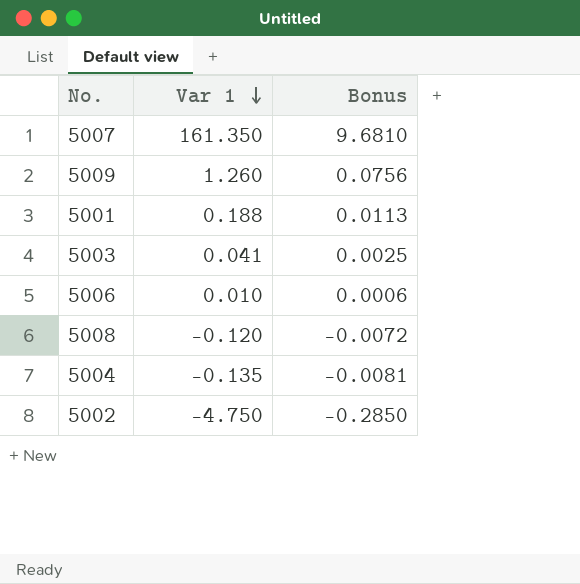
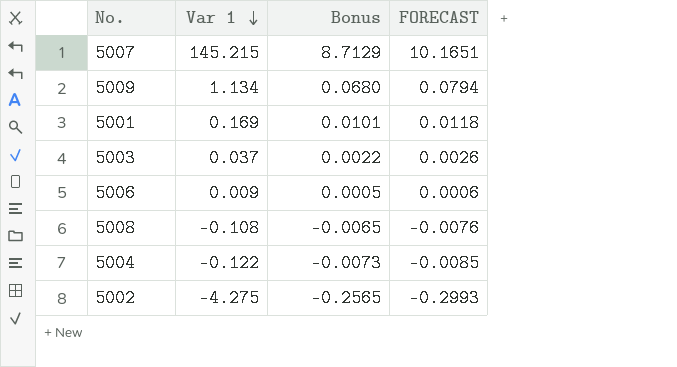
column FORECAST | formula: none -> [Var 1] * 0.07
5007 | Var 1: 161.350 -> 145.215
5007 | Bonus: 9.6810 -> 8.7129
5009 | Var 1: 1.260 -> 1.134
5009 | Bonus: 0.0756 -> 0.0680
5001 | Var 1: 0.188 -> 0.169
5001 | Bonus: 0.0113 -> 0.0101
5003 | Var 1: 0.041 -> 0.037
5003 | Bonus: 0.0025 -> 0.0022
5006 | Var 1: 0.010 -> 0.009
5006 | Bonus: 0.0006 -> 0.0005
5008 | Var 1: -0.120 -> -0.108
5008 | Bonus: -0.0072 -> -0.0065
5004 | Var 1: -0.135 -> -0.122
5004 | Bonus: -0.0081 -> -0.0073
5002 | Var 1: -4.750 -> -4.275
5002 | Bonus: -0.2850 -> -0.2565

